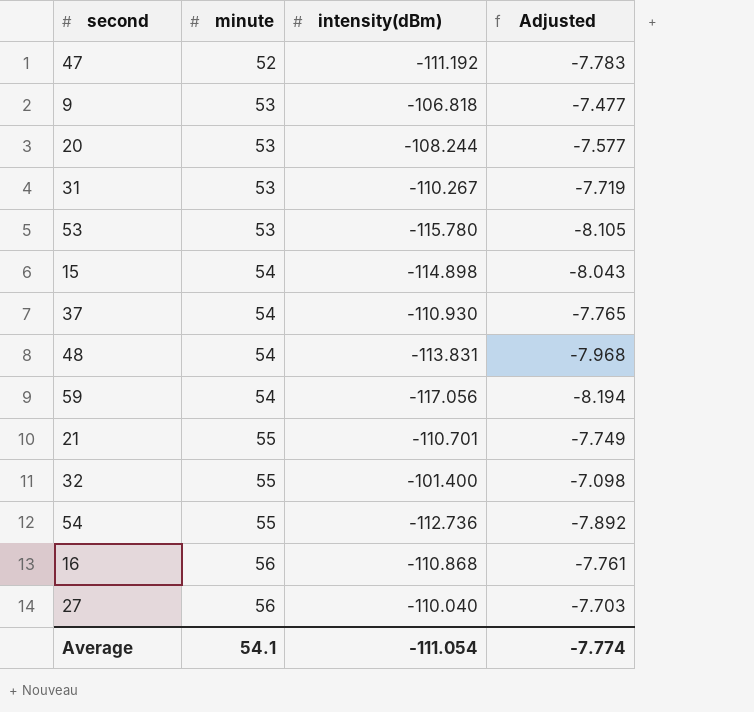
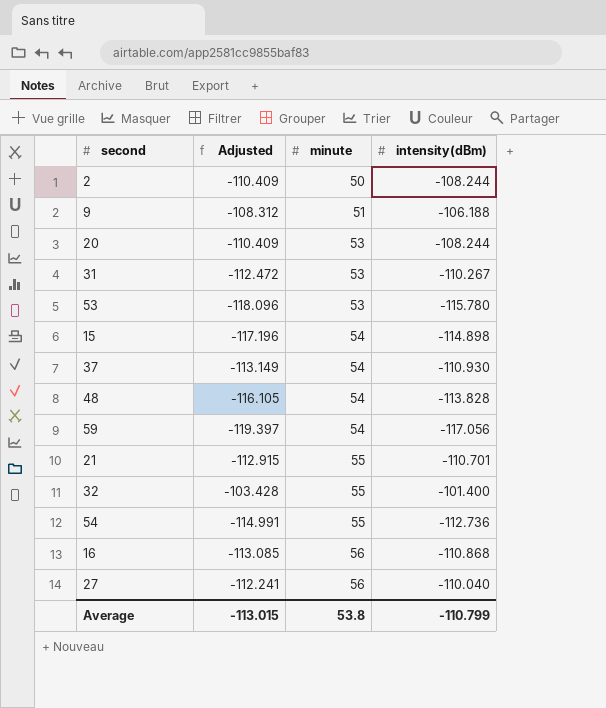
column Adjusted | formula: [intensity(dBm)] * 0.07 -> [intensity(dBm)] * 1.02
column Adjusted | position: 4 -> 2
row 47: 52 | -111.192 | -7.783 -> none
row 2: none -> -110.409 | 50 | -108.244
9 | minute: 53 -> 51
9 | intensity(dBm): -106.818 -> -106.188
48 | intensity(dBm): -113.831 -> -113.828
Average | Adjusted: -7.774 -> -113.015
Average | minute: 54.1 -> 53.8
Average | intensity(dBm): -111.054 -> -110.799

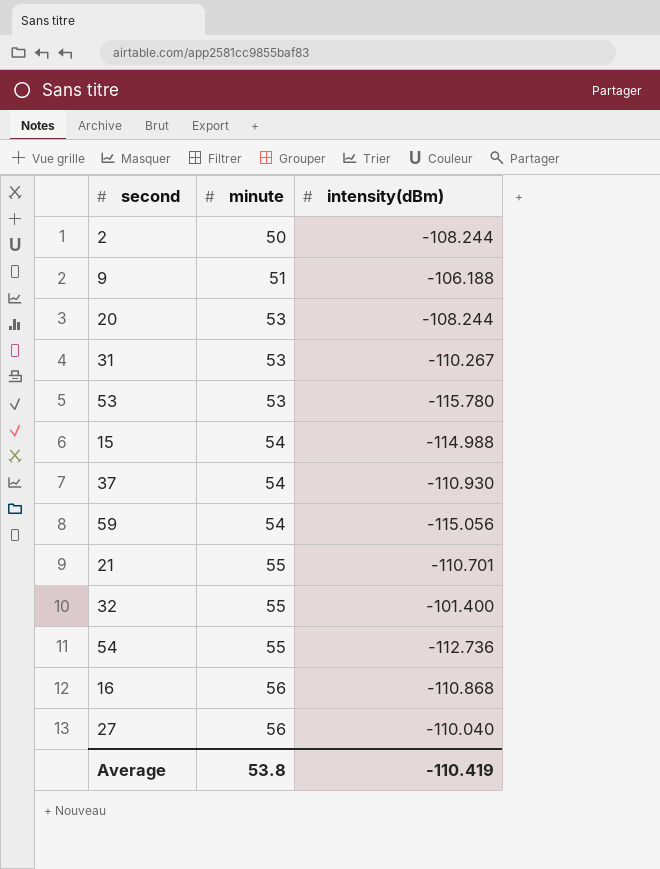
column Adjusted | formula: [intensity(dBm)] * 1.02 -> none
row 48: -116.105 | 54 | -113.828 -> none
15 | intensity(dBm): -114.898 -> -114.988
59 | intensity(dBm): -117.056 -> -115.056
Average | intensity(dBm): -110.799 -> -110.419

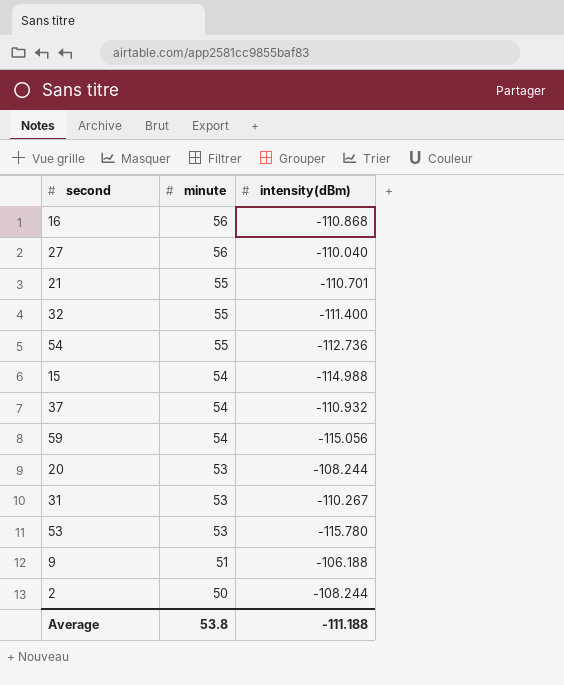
row order: minute ascending -> minute descending
32 | intensity(dBm): -101.400 -> -111.400
37 | intensity(dBm): -110.930 -> -110.932
Average | intensity(dBm): -110.419 -> -111.188

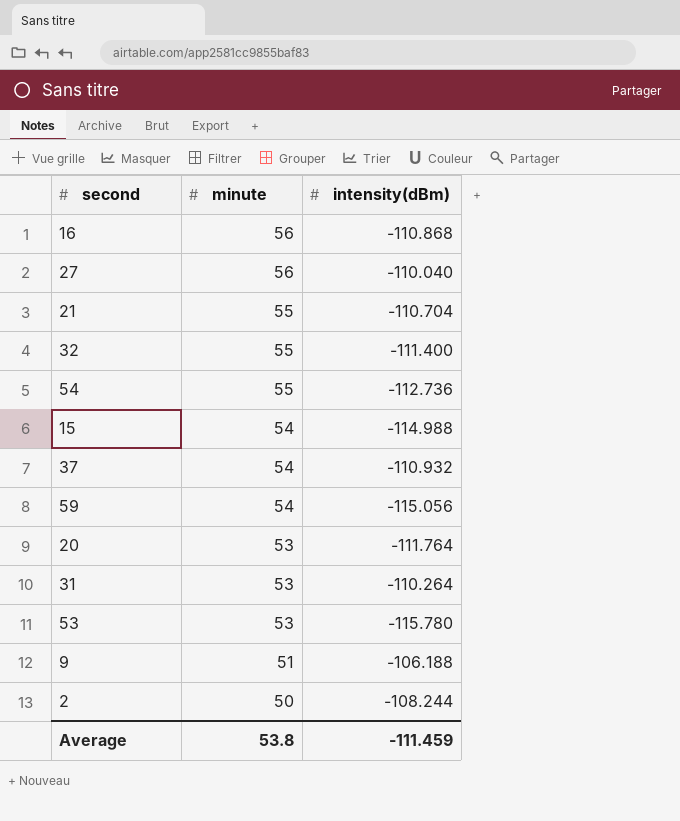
21 | intensity(dBm): -110.701 -> -110.704
20 | intensity(dBm): -108.244 -> -111.764
31 | intensity(dBm): -110.267 -> -110.264
Average | intensity(dBm): -111.188 -> -111.459

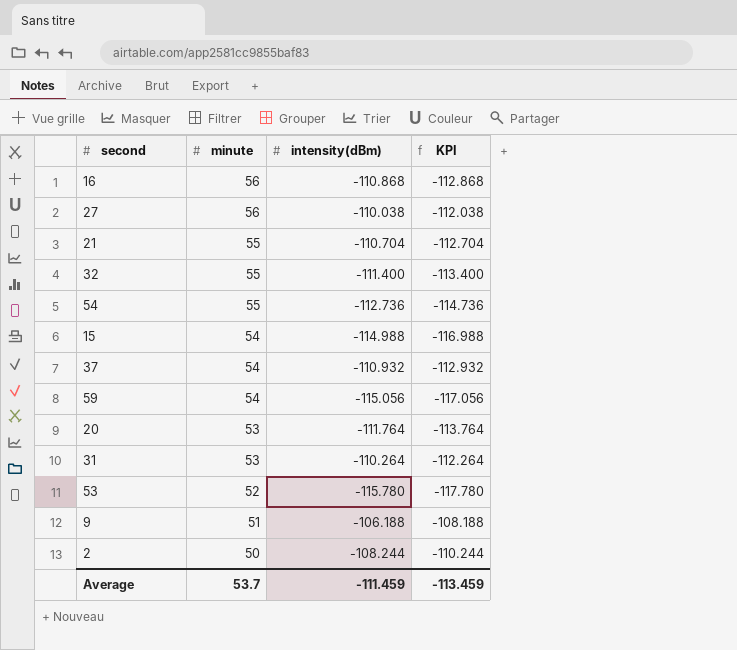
column KPI | formula: none -> [intensity(dBm)] - 2
27 | intensity(dBm): -110.040 -> -110.038
53 | minute: 53 -> 52
Average | minute: 53.8 -> 53.7

